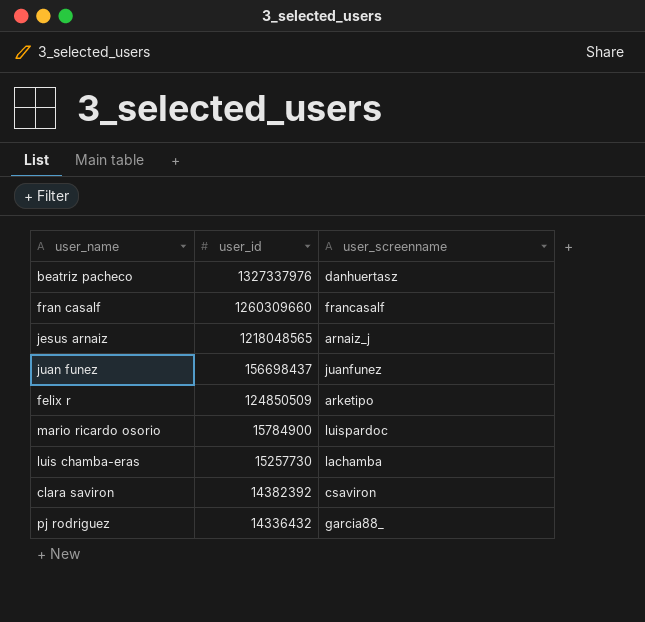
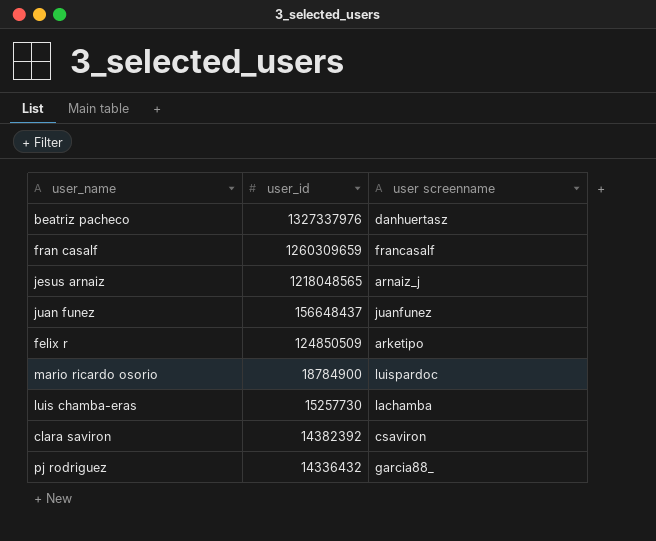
column name: user_screenname -> user screenname
fran casalf | user_id: 1260309660 -> 1260309659
juan funez | user_id: 156698437 -> 156648437
mario ricardo osorio | user_id: 15784900 -> 18784900

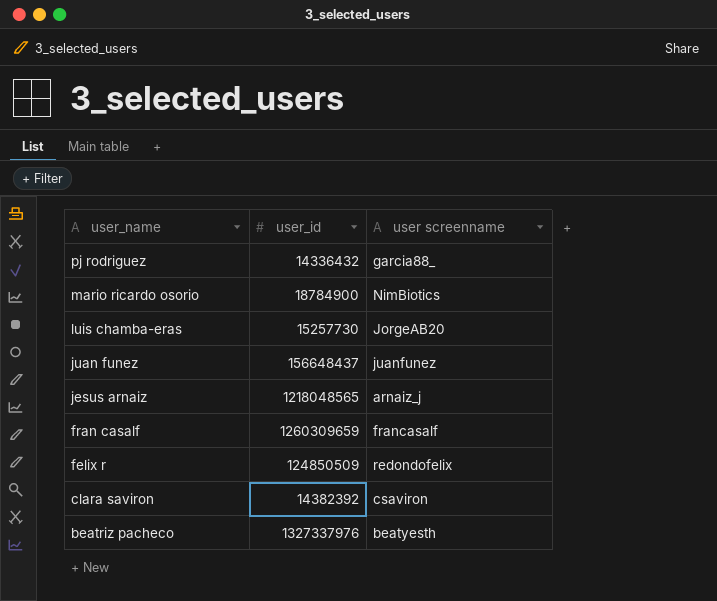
row order: user_id descending -> user_name descending
mario ricardo osorio | user screenname: luispardoc -> NimBiotics
luis chamba-eras | user screenname: lachamba -> JorgeAB20
felix r | user screenname: arketipo -> redondofelix
beatriz pacheco | user screenname: danhuertasz -> beatyesth

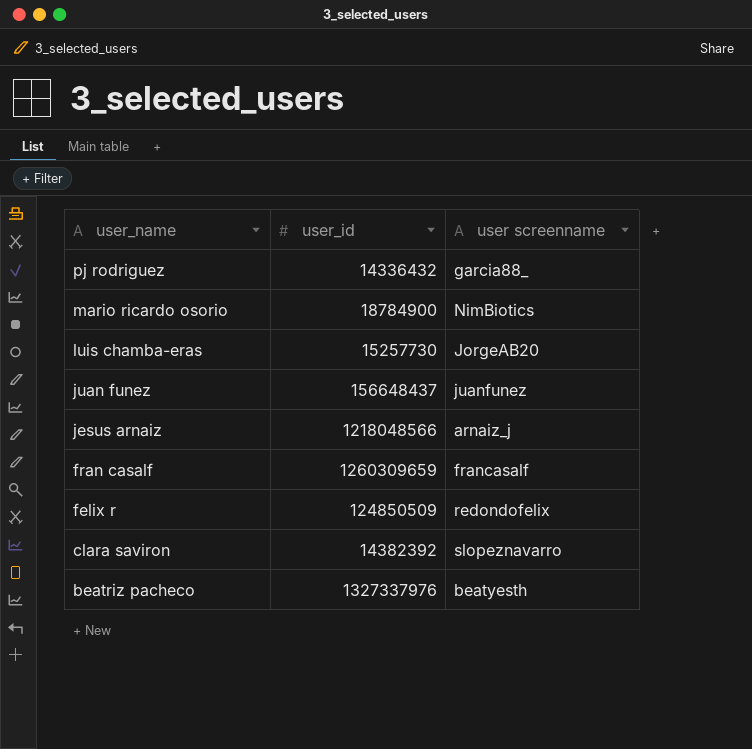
jesus arnaiz | user_id: 1218048565 -> 1218048566
clara saviron | user screenname: csaviron -> slopeznavarro

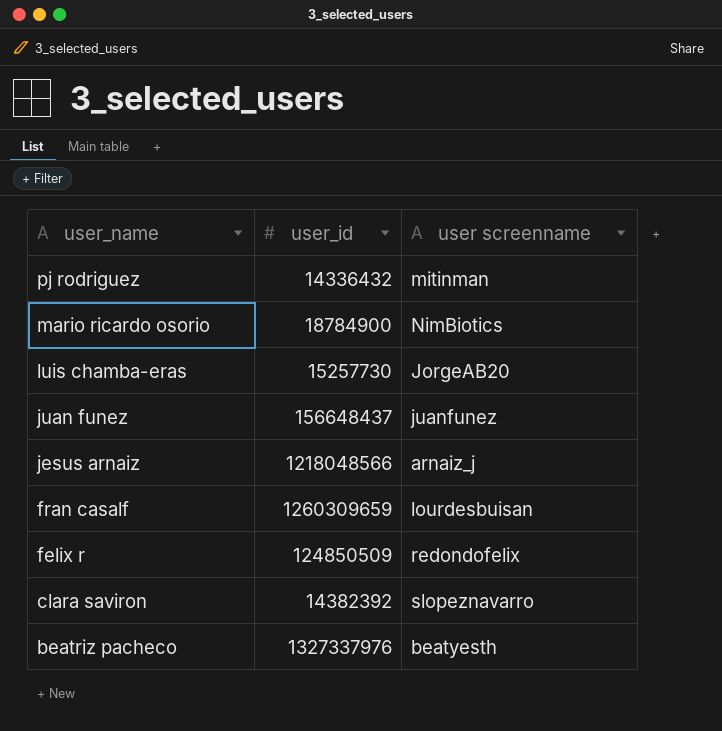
pj rodriguez | user screenname: garcia88_ -> mitinman
fran casalf | user screenname: francasalf -> lourdesbuisan

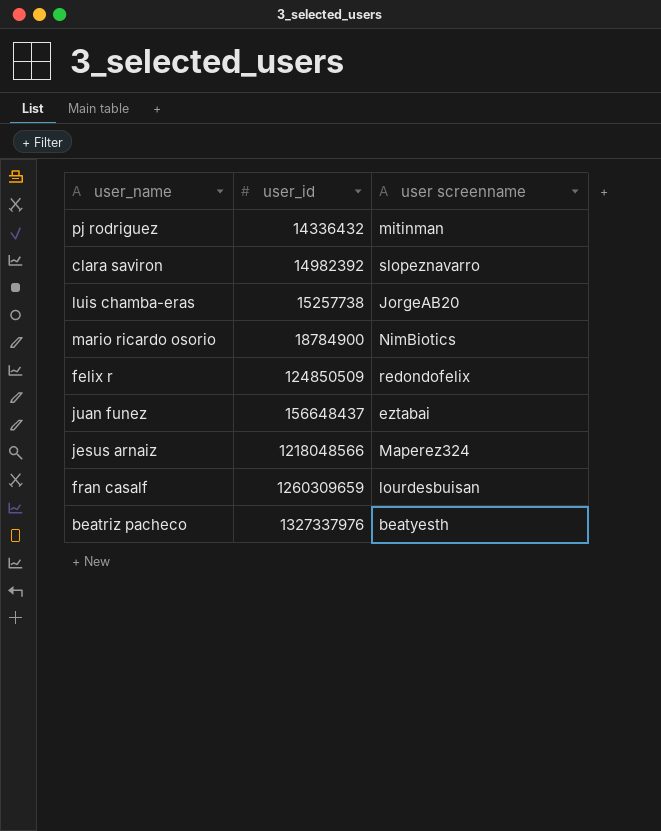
row order: user_name descending -> user_id ascending
clara saviron | user_id: 14382392 -> 14982392
luis chamba-eras | user_id: 15257730 -> 15257738
juan funez | user screenname: juanfunez -> eztabai
jesus arnaiz | user screenname: arnaiz_j -> Maperez324

